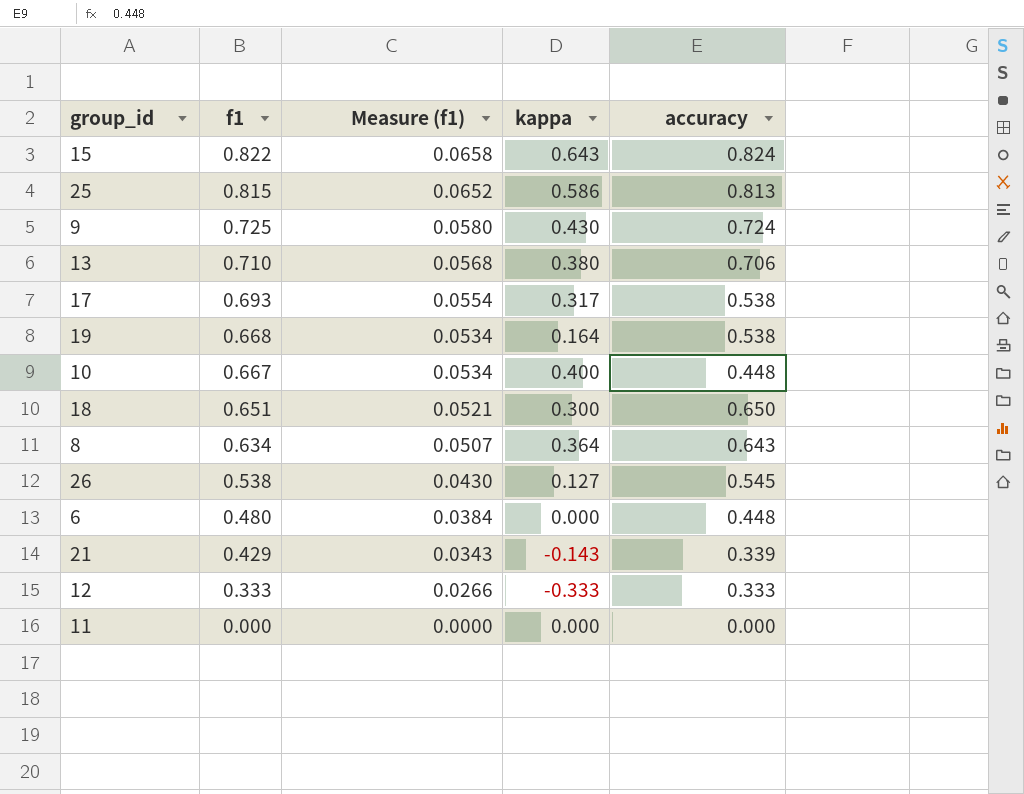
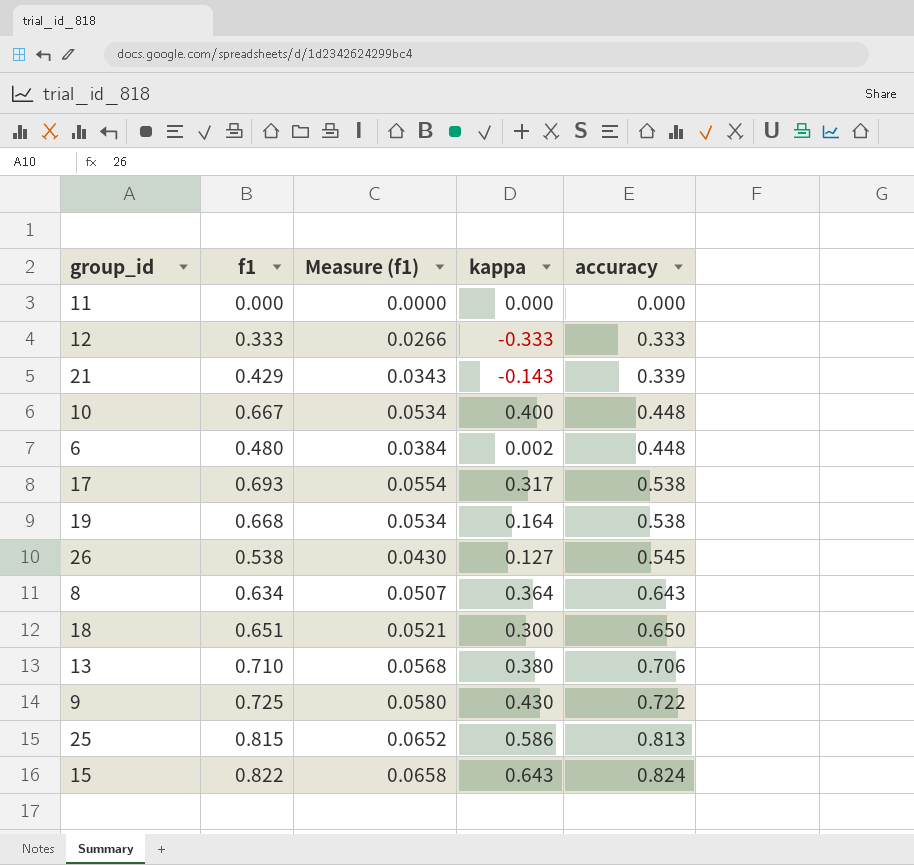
row order: f1 descending -> accuracy ascending
6 | kappa: 0.000 -> 0.002
9 | accuracy: 0.724 -> 0.722

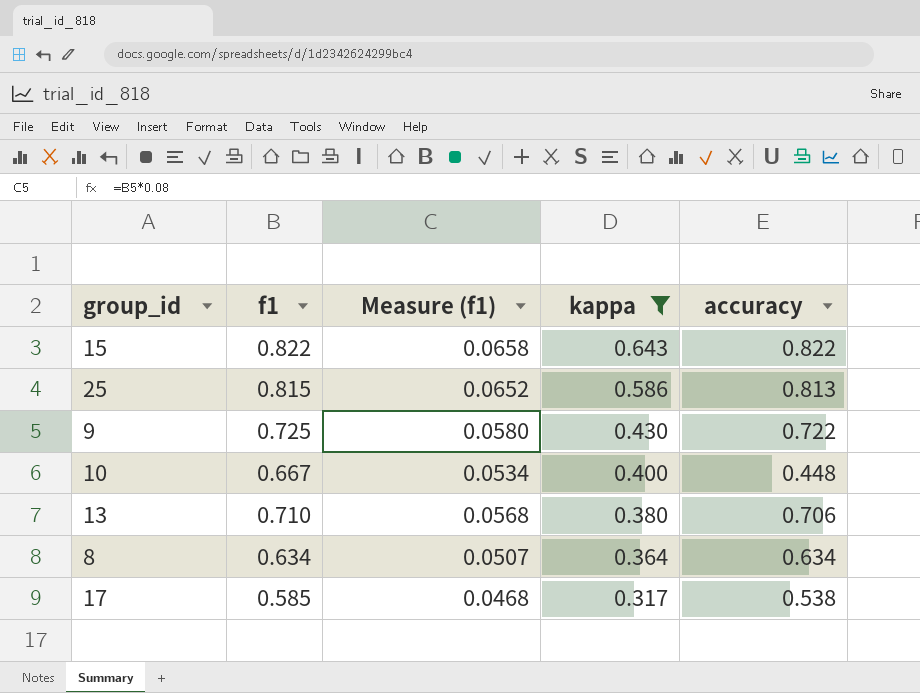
filter: none -> kappa >= 0.317
row order: accuracy ascending -> kappa descending
15 | accuracy: 0.824 -> 0.822
8 | accuracy: 0.643 -> 0.634
17 | f1: 0.693 -> 0.585
17 | Measure (f1): 0.0554 -> 0.0468

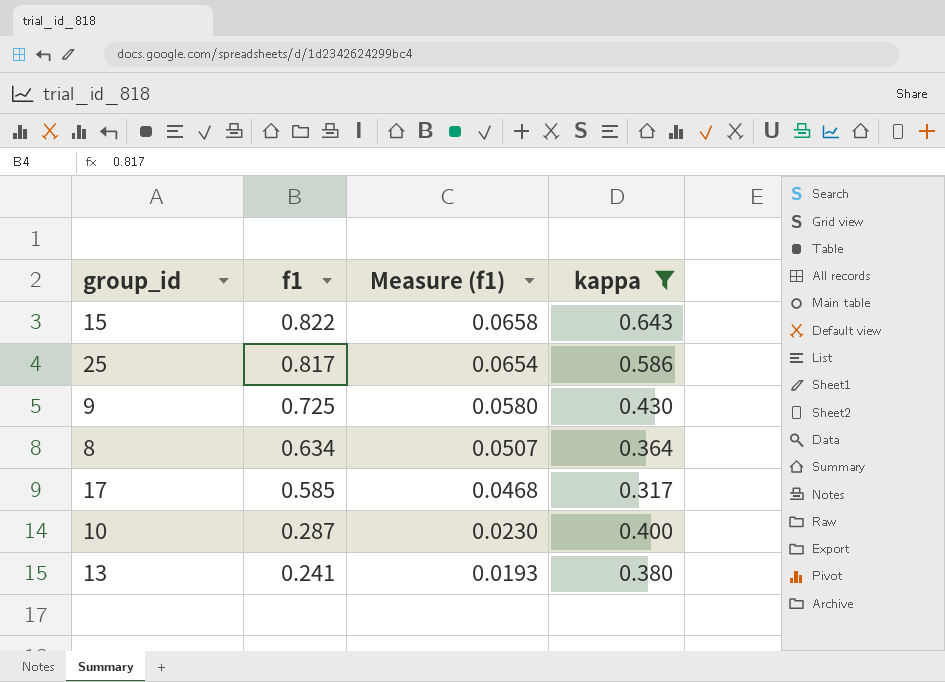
row order: kappa descending -> f1 descending
column accuracy | position: 5 -> none
25 | f1: 0.815 -> 0.817
25 | Measure (f1): 0.0652 -> 0.0654
10 | f1: 0.667 -> 0.287
10 | Measure (f1): 0.0534 -> 0.0230
13 | f1: 0.710 -> 0.241
13 | Measure (f1): 0.0568 -> 0.0193

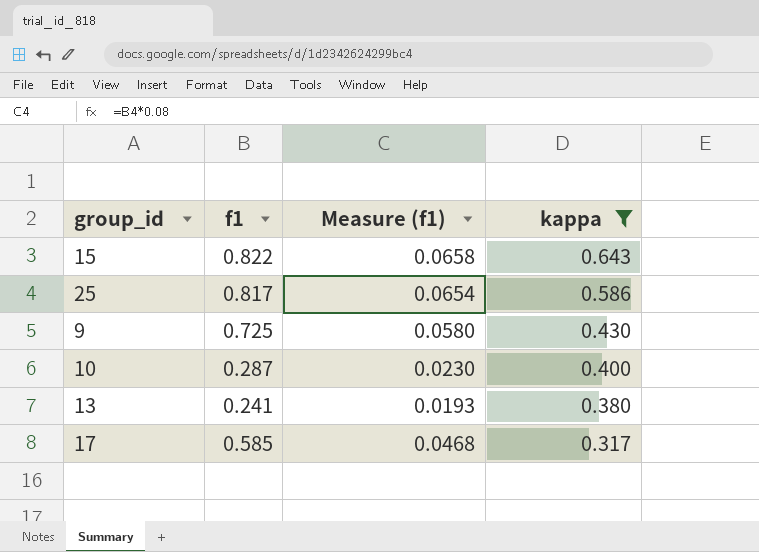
row order: f1 descending -> kappa descending
row 8: 0.634 | 0.0507 | 0.364 -> none

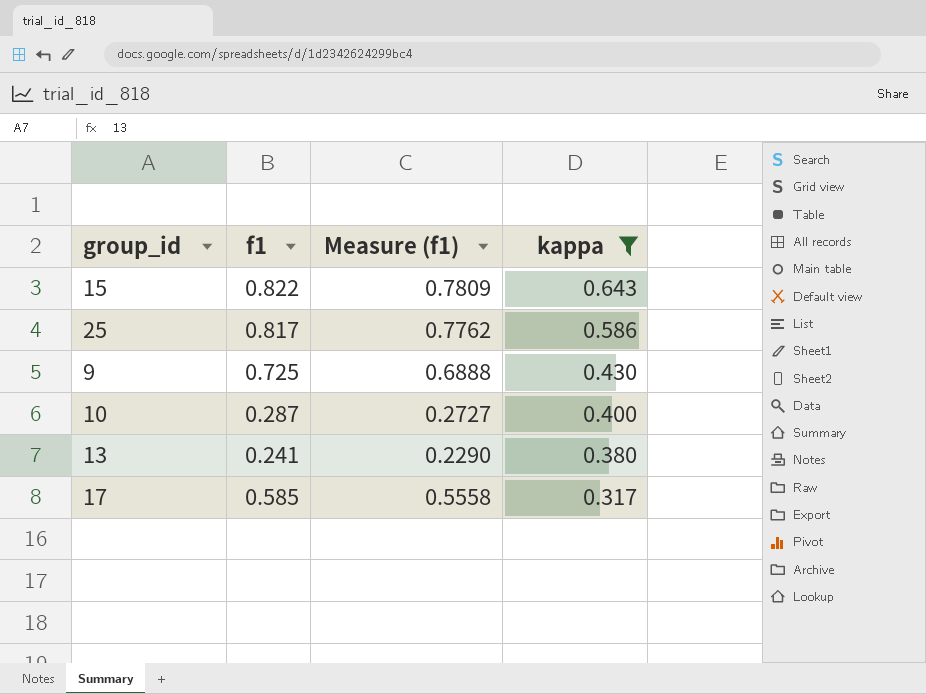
column Measure (f1) | formula: [f1] * 0.08 -> [f1] * 0.95

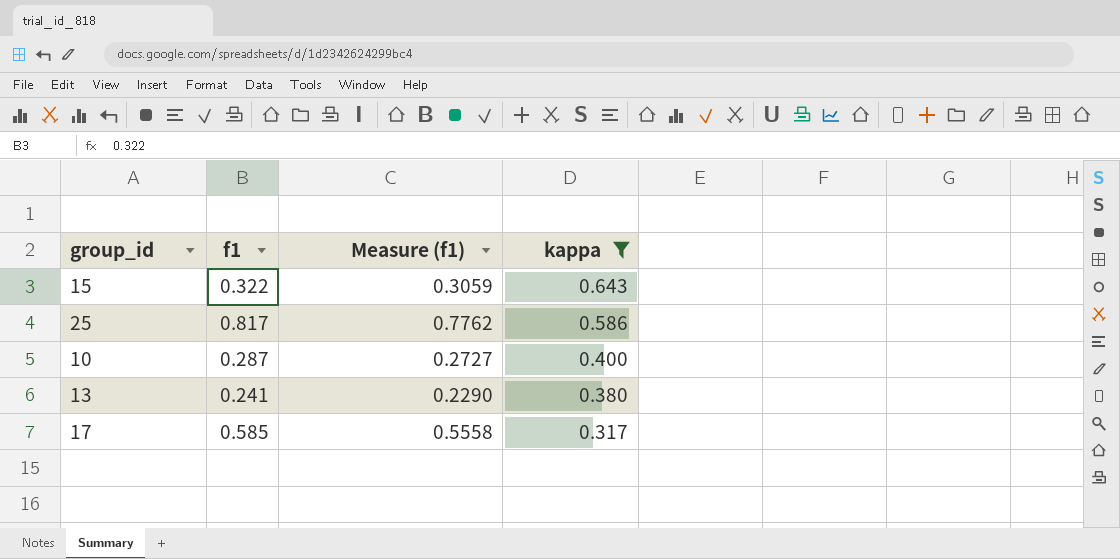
row 9: 0.725 | 0.6888 | 0.430 -> none
15 | f1: 0.822 -> 0.322
15 | Measure (f1): 0.7809 -> 0.3059

